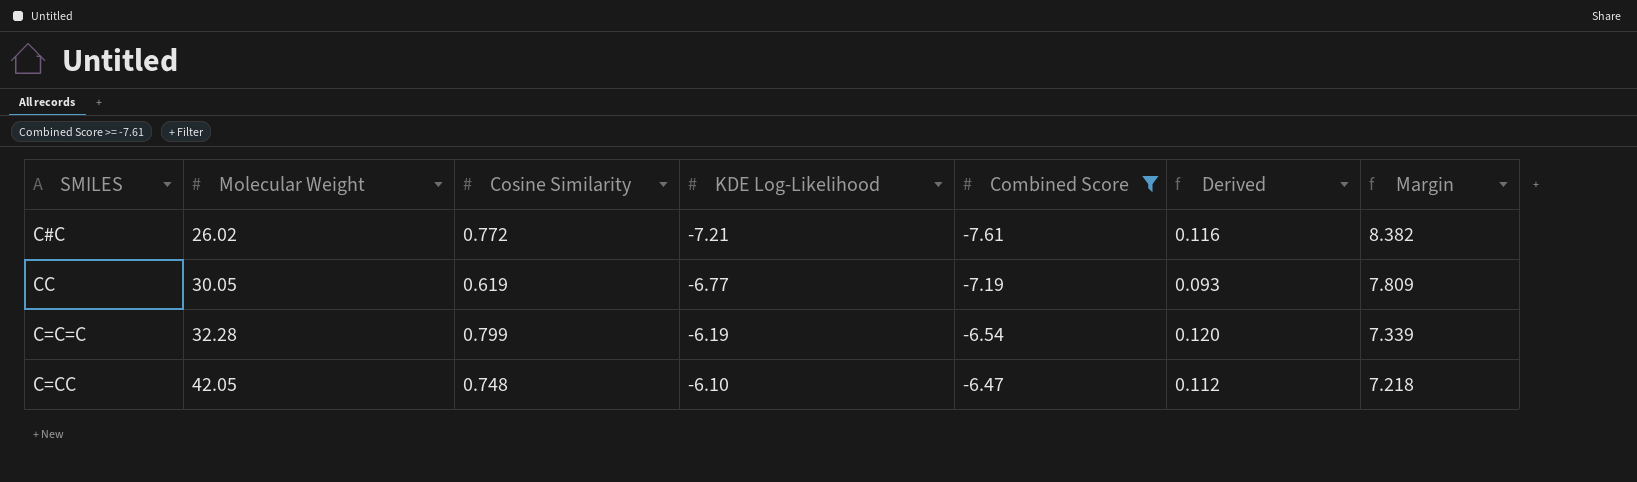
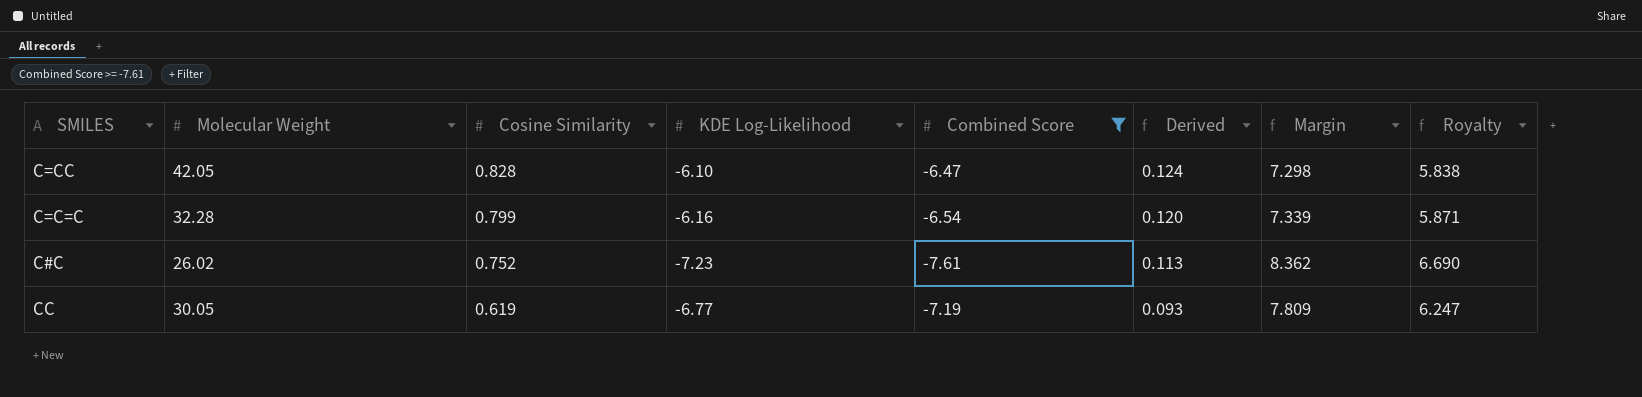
row order: Molecular Weight ascending -> Cosine Similarity descending
column Royalty | formula: none -> [Margin] * 0.8
C=CC | Cosine Similarity: 0.748 -> 0.828
C=CC | Derived: 0.112 -> 0.124
C=CC | Margin: 7.218 -> 7.298
C=C=C | KDE Log-Likelihood: -6.19 -> -6.16
C#C | Cosine Similarity: 0.772 -> 0.752
C#C | KDE Log-Likelihood: -7.21 -> -7.23
C#C | Derived: 0.116 -> 0.113
C#C | Margin: 8.382 -> 8.362

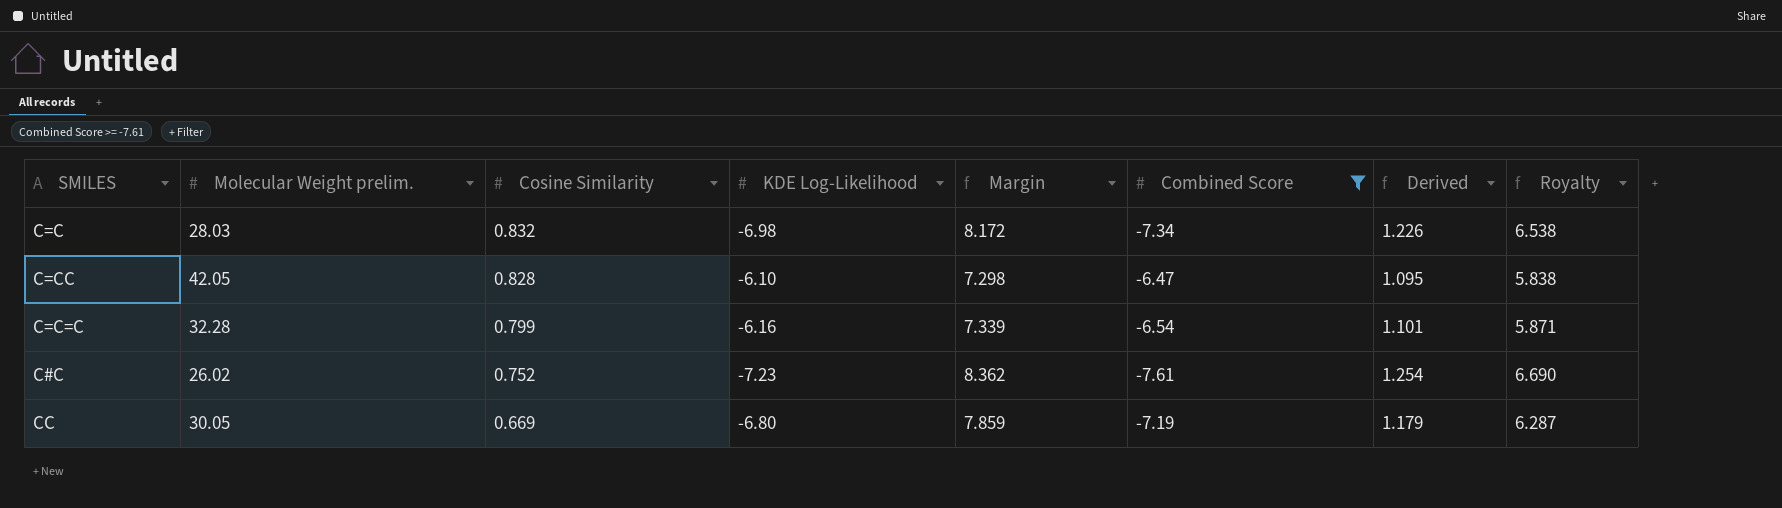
column name: Molecular Weight -> Molecular Weight prelim.
column Margin | position: 7 -> 5
column Derived | formula: [Cosine Similarity] * 0.15 -> [Margin] * 0.15
row C=C: none -> 28.03 | 0.832 | -6.98 | 8.172 | -7.34 | 1.226 | 6.538
CC | Cosine Similarity: 0.619 -> 0.669
CC | KDE Log-Likelihood: -6.77 -> -6.80
CC | Margin: 7.809 -> 7.859
CC | Royalty: 6.247 -> 6.287

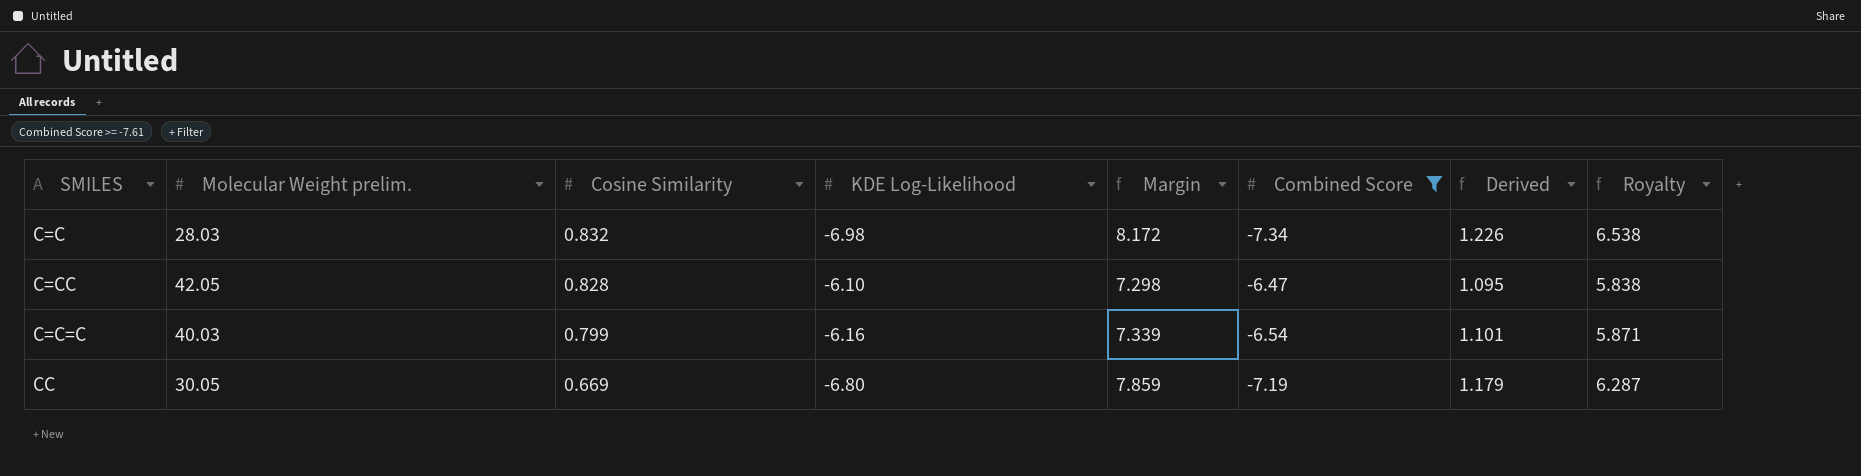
row C#C: 26.02 | 0.752 | -7.23 | 8.362 | -7.61 | 1.254 | 6.690 -> none
C=C=C | Molecular Weight prelim.: 32.28 -> 40.03

